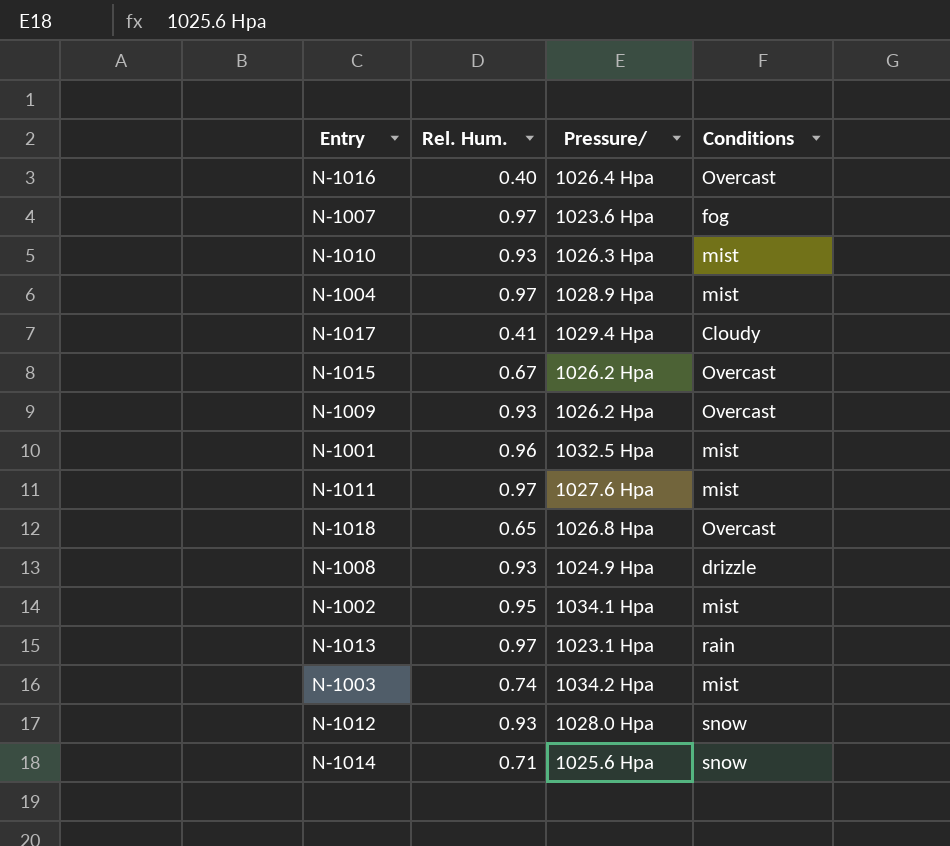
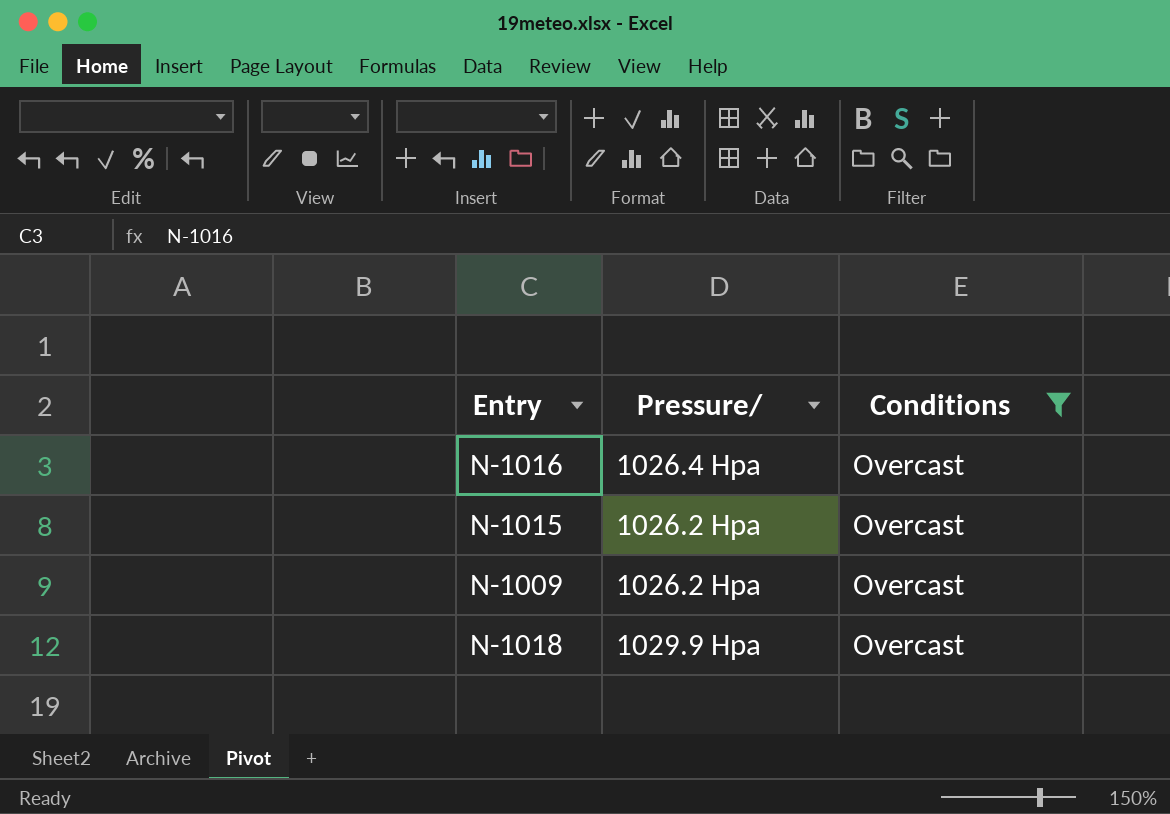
filter: none -> Conditions = Overcast
column Rel. Hum. | position: 2 -> none
N-1018 | Pressure/: 1026.8 Hpa -> 1029.9 Hpa

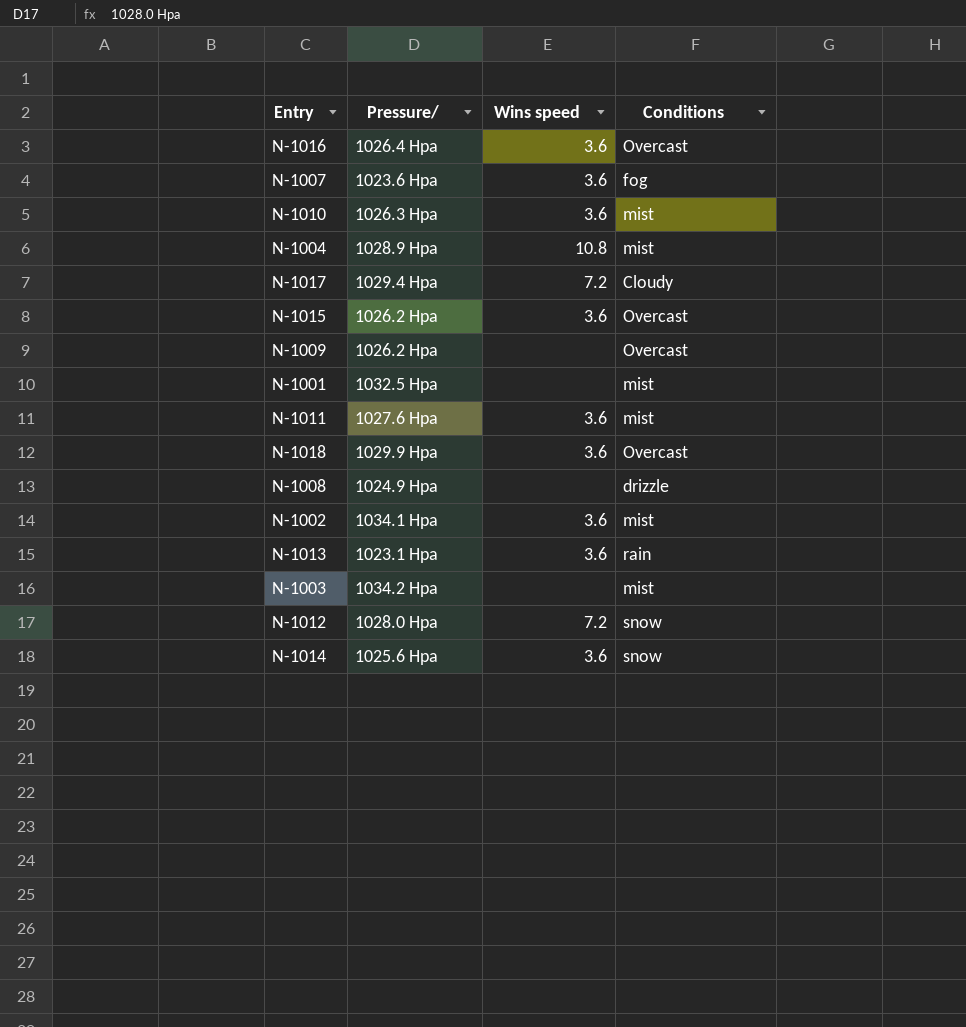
filter: Conditions = Overcast -> none
column Wins speed | position: none -> 3

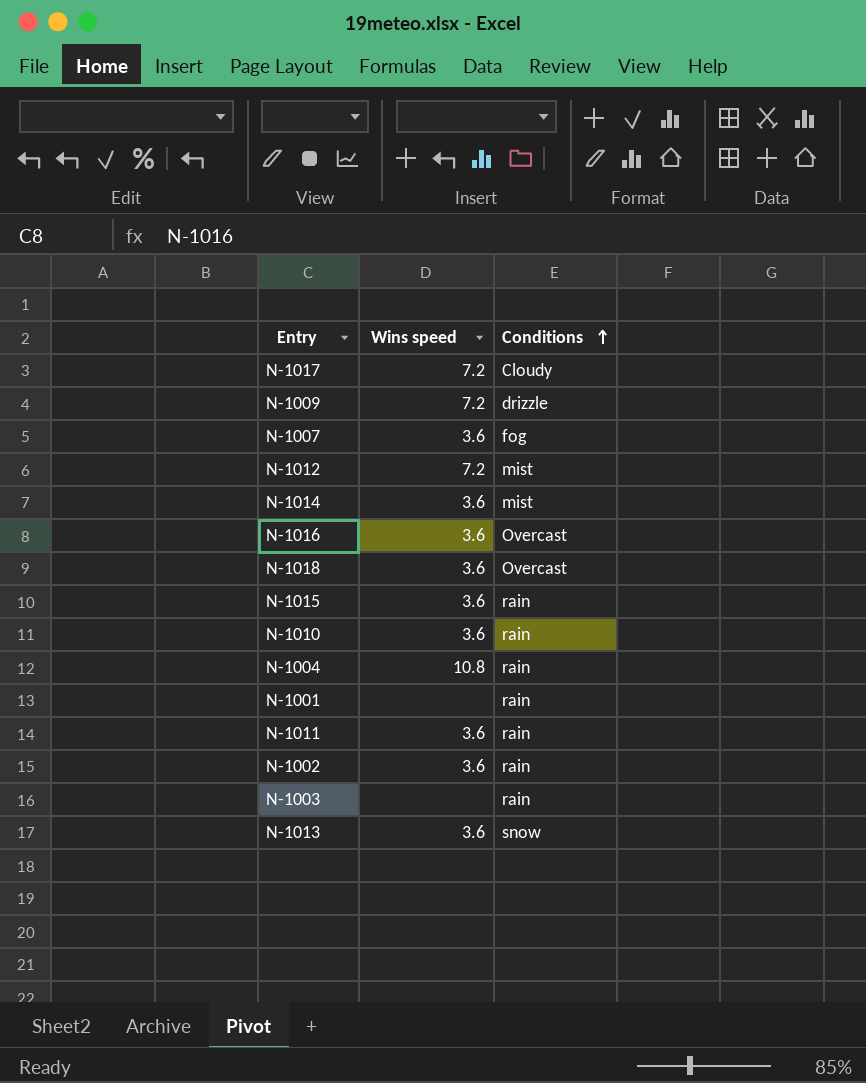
row order: none -> Conditions ascending
column Pressure/ | position: 2 -> none
row N-1008: 1024.9 Hpa | none | drizzle -> none
N-1009 | Wins speed: none -> 7.2
N-1009 | Conditions: Overcast -> drizzle
N-1012 | Conditions: snow -> mist
N-1014 | Conditions: snow -> mist
N-1015 | Conditions: Overcast -> rain
N-1010 | Conditions: mist -> rain
N-1004 | Conditions: mist -> rain
N-1001 | Conditions: mist -> rain
N-1011 | Conditions: mist -> rain
N-1002 | Conditions: mist -> rain
N-1003 | Conditions: mist -> rain
N-1013 | Conditions: rain -> snow

